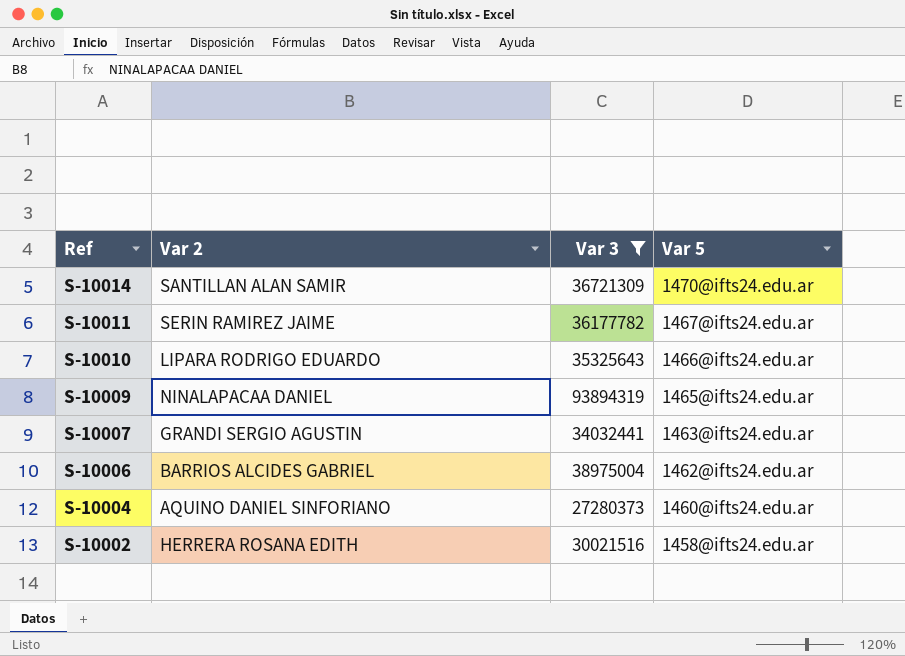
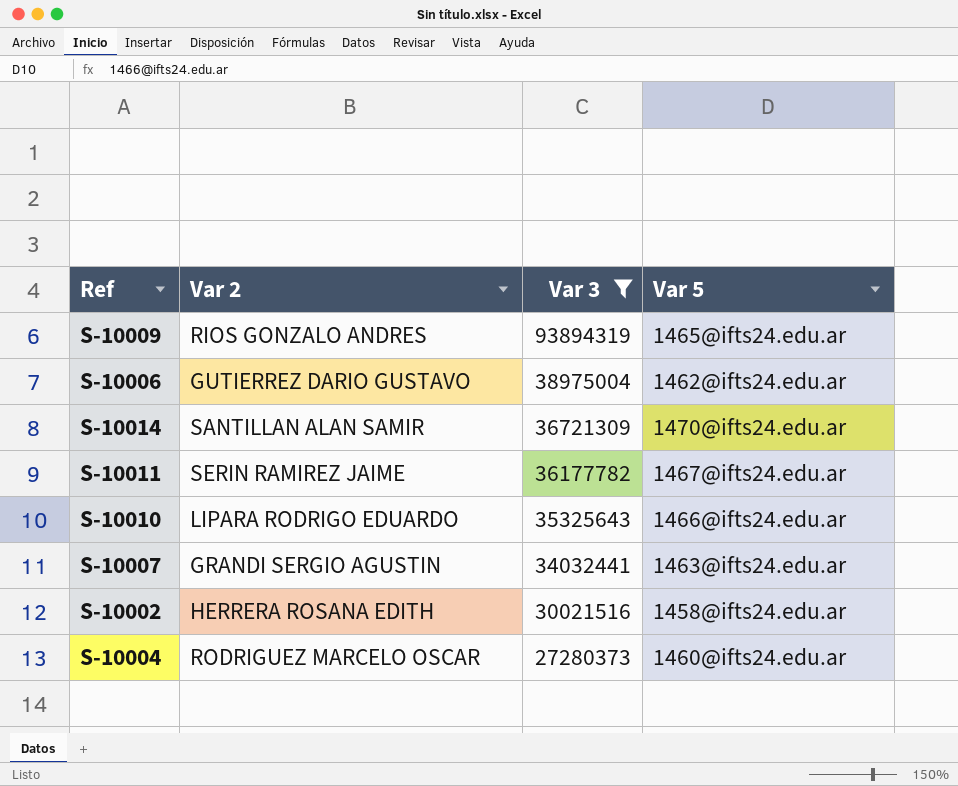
row order: Ref descending -> Var 3 descending
S-10009 | Var 2: NINALAPACAA DANIEL -> RIOS GONZALO ANDRES
S-10006 | Var 2: BARRIOS ALCIDES GABRIEL -> GUTIERREZ DARIO GUSTAVO
S-10004 | Var 2: AQUINO DANIEL SINFORIANO -> RODRIGUEZ MARCELO OSCAR

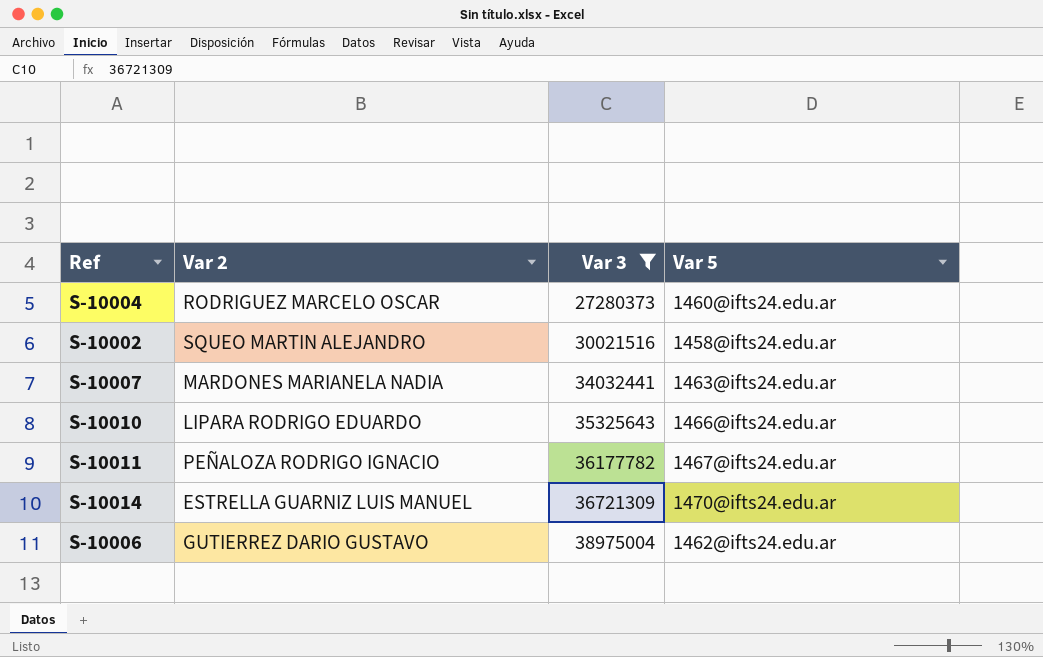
row order: Var 3 descending -> Var 3 ascending
row S-10009: RIOS GONZALO ANDRES | 93894319 | 1465@ifts24.edu.ar -> none
S-10002 | Var 2: HERRERA ROSANA EDITH -> SQUEO MARTIN ALEJANDRO
S-10007 | Var 2: GRANDI SERGIO AGUSTIN -> MARDONES MARIANELA NADIA
S-10011 | Var 2: SERIN RAMIREZ JAIME -> PEÑALOZA RODRIGO IGNACIO
S-10014 | Var 2: SANTILLAN ALAN SAMIR -> ESTRELLA GUARNIZ LUIS MANUEL

